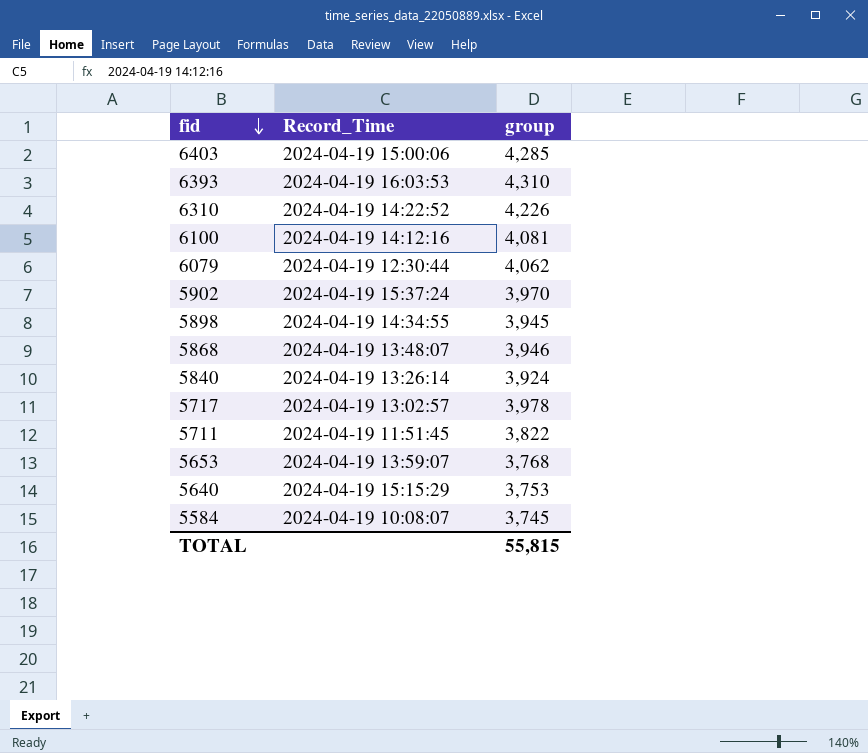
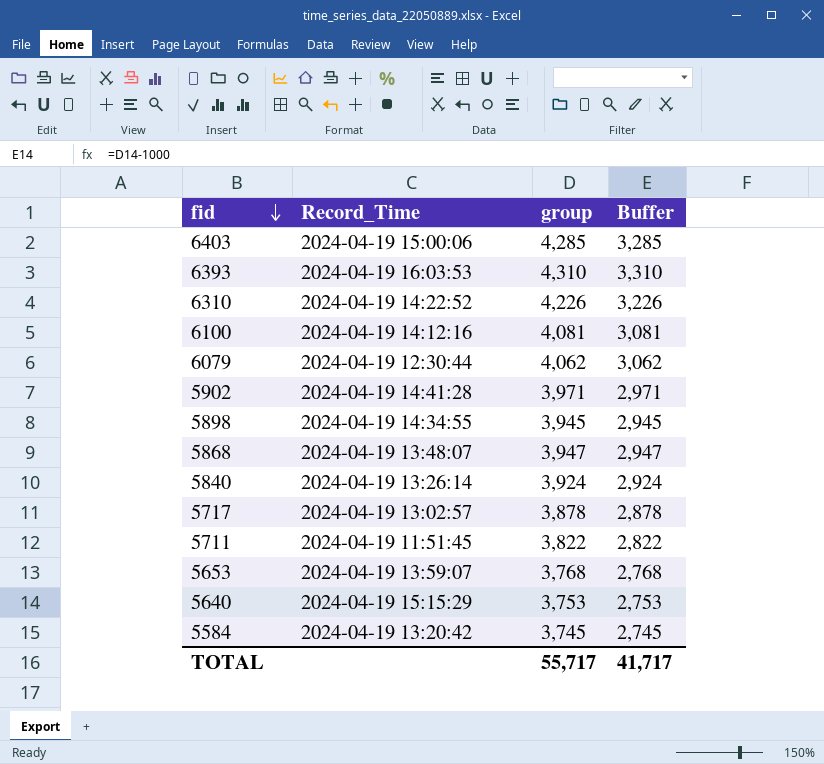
column Buffer | formula: none -> [group] - 1000
5902 | Record_Time: 2024-04-19 15:37:24 -> 2024-04-19 14:41:28
5902 | group: 3,970 -> 3,971
5868 | group: 3,946 -> 3,947
5717 | group: 3,978 -> 3,878
5584 | Record_Time: 2024-04-19 10:08:07 -> 2024-04-19 13:20:42
TOTAL | group: 55,815 -> 55,717

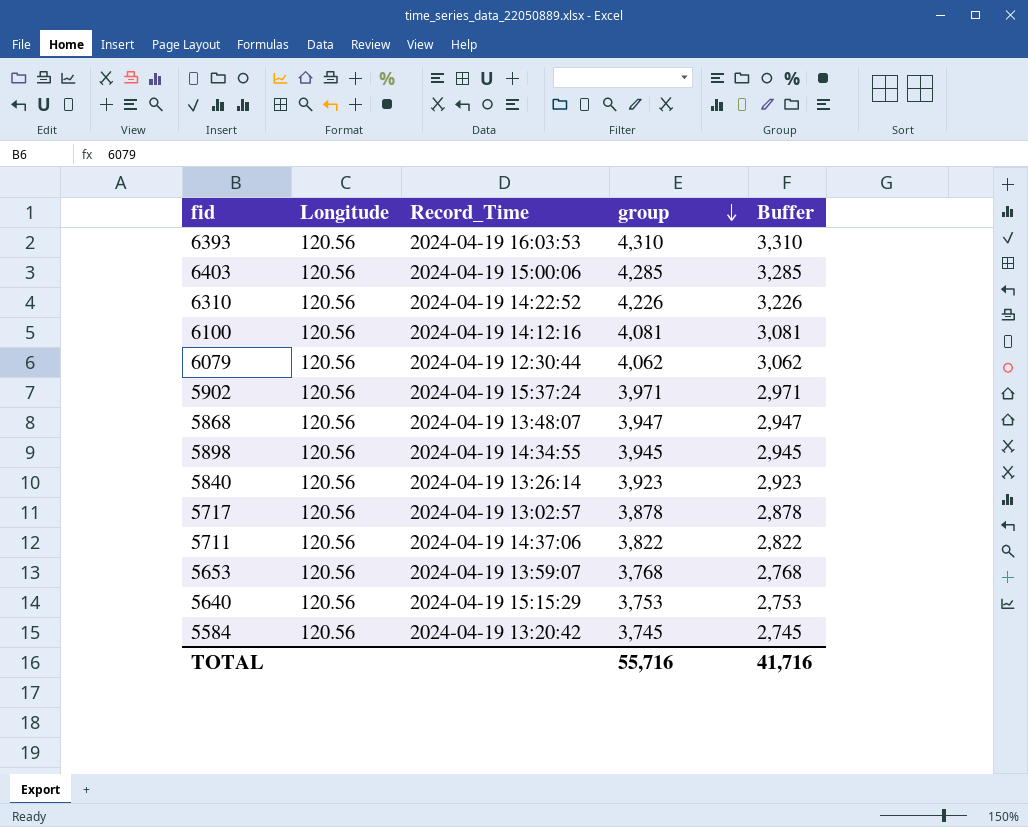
row order: fid descending -> group descending
column Longitude | position: none -> 2
5902 | Record_Time: 2024-04-19 14:41:28 -> 2024-04-19 15:37:24
5840 | group: 3,924 -> 3,923
5840 | Buffer: 2,924 -> 2,923
5711 | Record_Time: 2024-04-19 11:51:45 -> 2024-04-19 14:37:06
TOTAL | group: 55,717 -> 55,716
TOTAL | Buffer: 41,717 -> 41,716

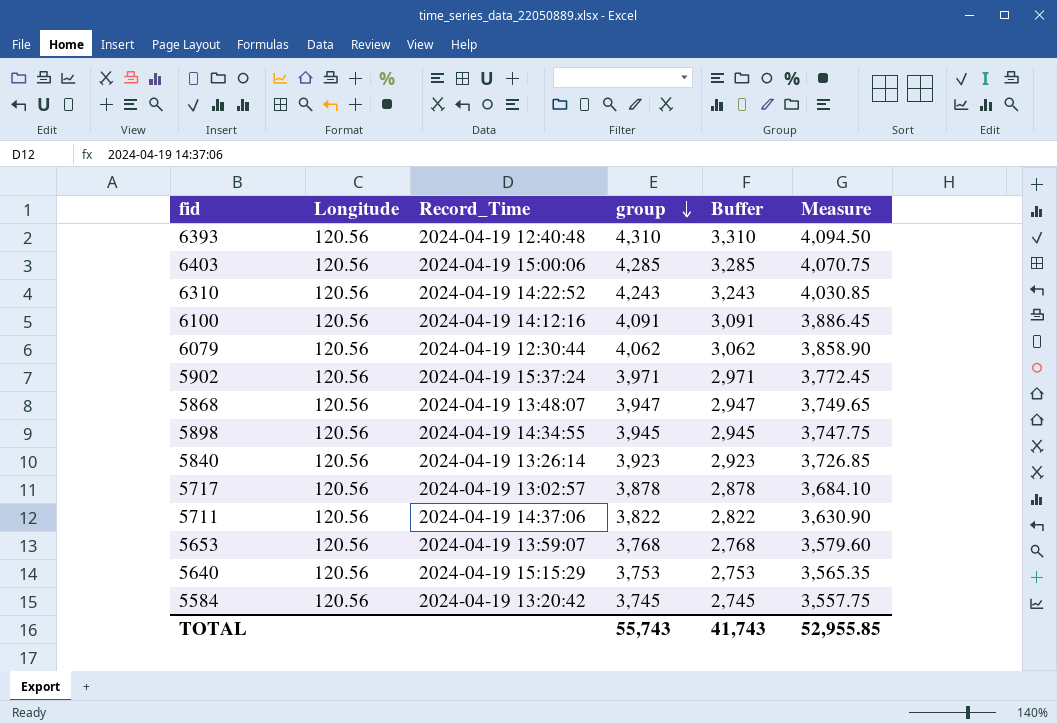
column Measure | formula: none -> [group] * 0.95
6393 | Record_Time: 2024-04-19 16:03:53 -> 2024-04-19 12:40:48
6310 | group: 4,226 -> 4,243
6310 | Buffer: 3,226 -> 3,243
6100 | group: 4,081 -> 4,091
6100 | Buffer: 3,081 -> 3,091
TOTAL | group: 55,716 -> 55,743
TOTAL | Buffer: 41,716 -> 41,743

